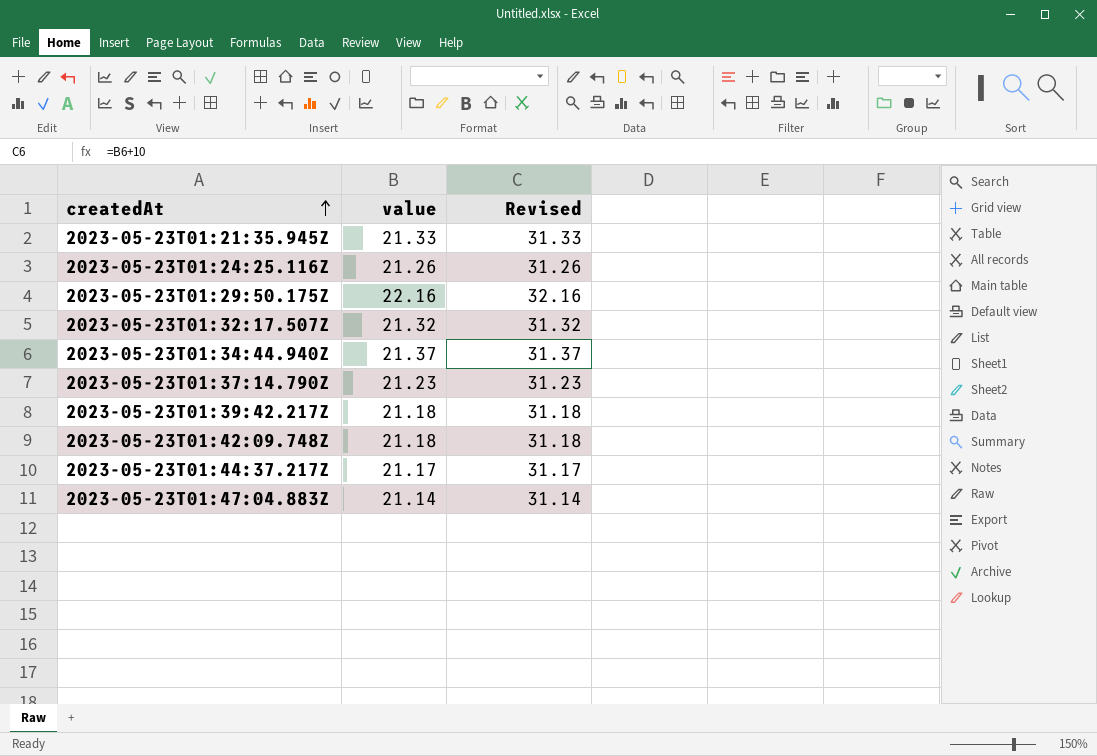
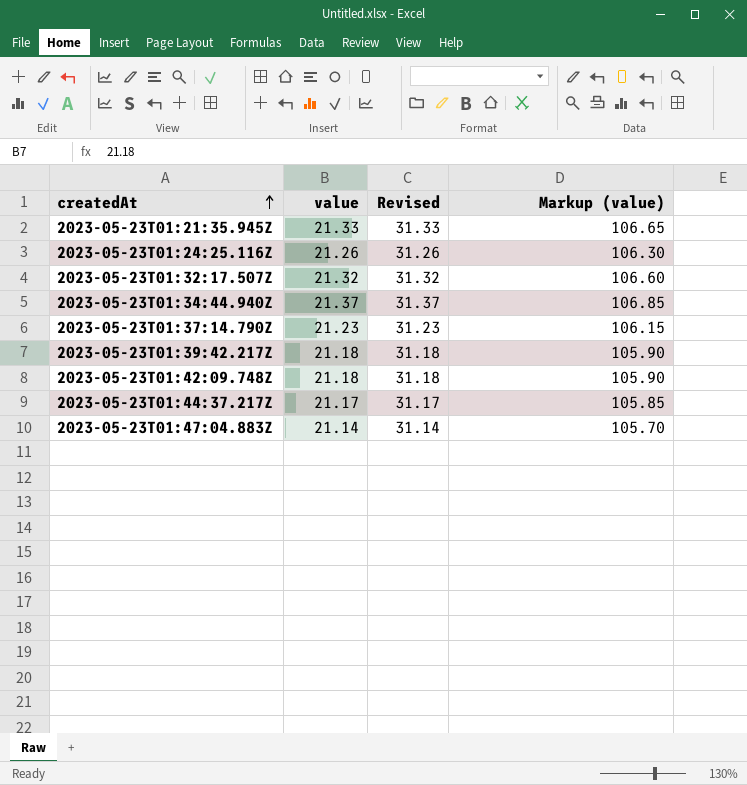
column Markup (value) | formula: none -> [value] * 5
row 2023-05-23T01:29:50.175Z: 22.16 | 32.16 -> none

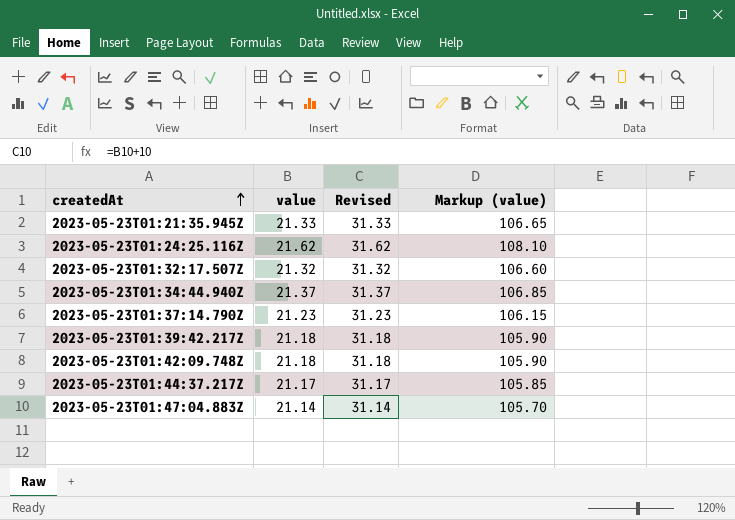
2023-05-23T01:24:25.116Z | value: 21.26 -> 21.62
2023-05-23T01:24:25.116Z | Revised: 31.26 -> 31.62
2023-05-23T01:24:25.116Z | Markup (value): 106.30 -> 108.10

